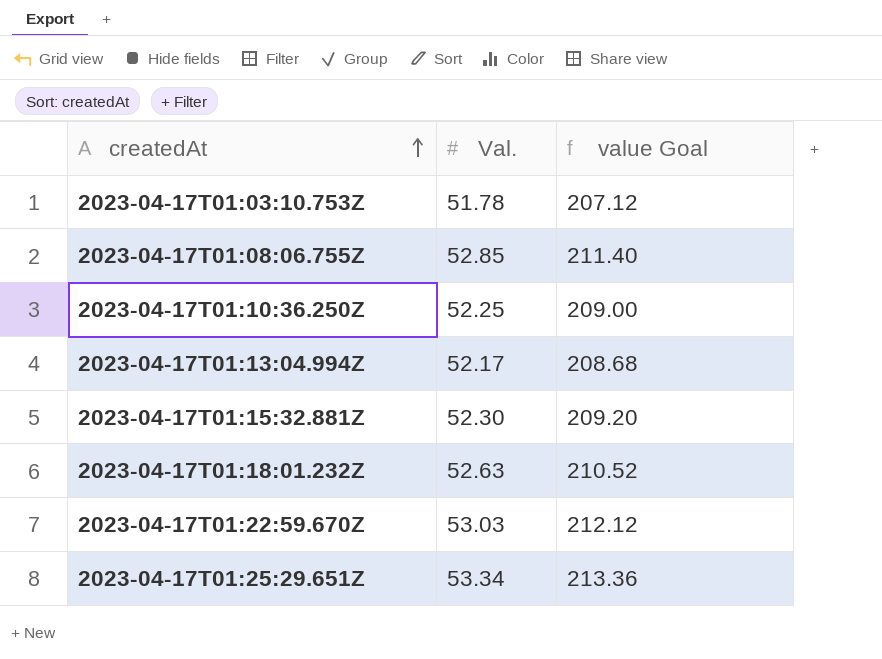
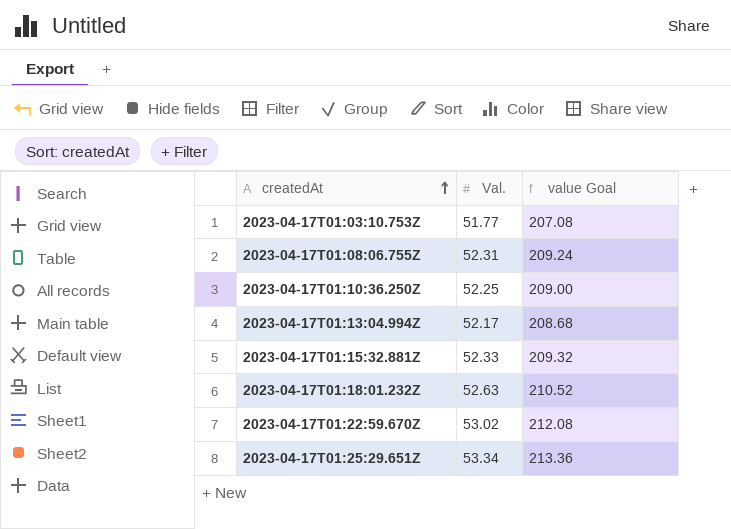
2023-04-17T01:03:10.753Z | Val.: 51.78 -> 51.77
2023-04-17T01:03:10.753Z | value Goal: 207.12 -> 207.08
2023-04-17T01:08:06.755Z | Val.: 52.85 -> 52.31
2023-04-17T01:08:06.755Z | value Goal: 211.40 -> 209.24
2023-04-17T01:15:32.881Z | Val.: 52.30 -> 52.33
2023-04-17T01:15:32.881Z | value Goal: 209.20 -> 209.32
2023-04-17T01:22:59.670Z | Val.: 53.03 -> 53.02
2023-04-17T01:22:59.670Z | value Goal: 212.12 -> 212.08

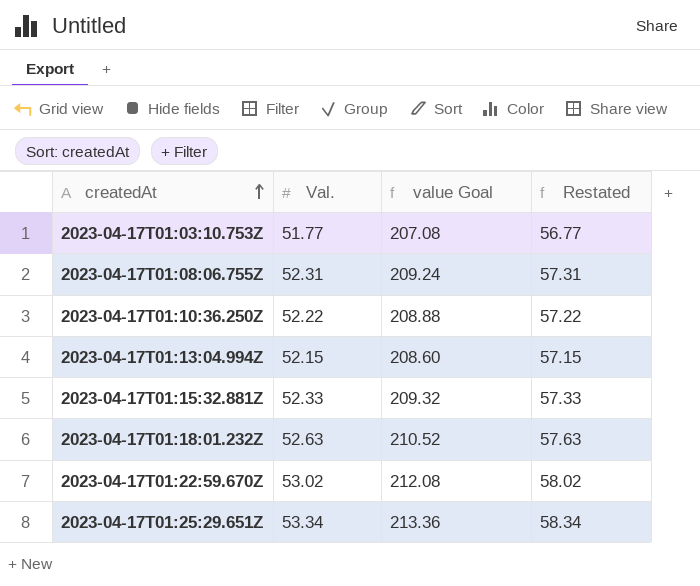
column Restated | formula: none -> [Val.] + 5
2023-04-17T01:10:36.250Z | Val.: 52.25 -> 52.22
2023-04-17T01:10:36.250Z | value Goal: 209.00 -> 208.88
2023-04-17T01:13:04.994Z | Val.: 52.17 -> 52.15
2023-04-17T01:13:04.994Z | value Goal: 208.68 -> 208.60

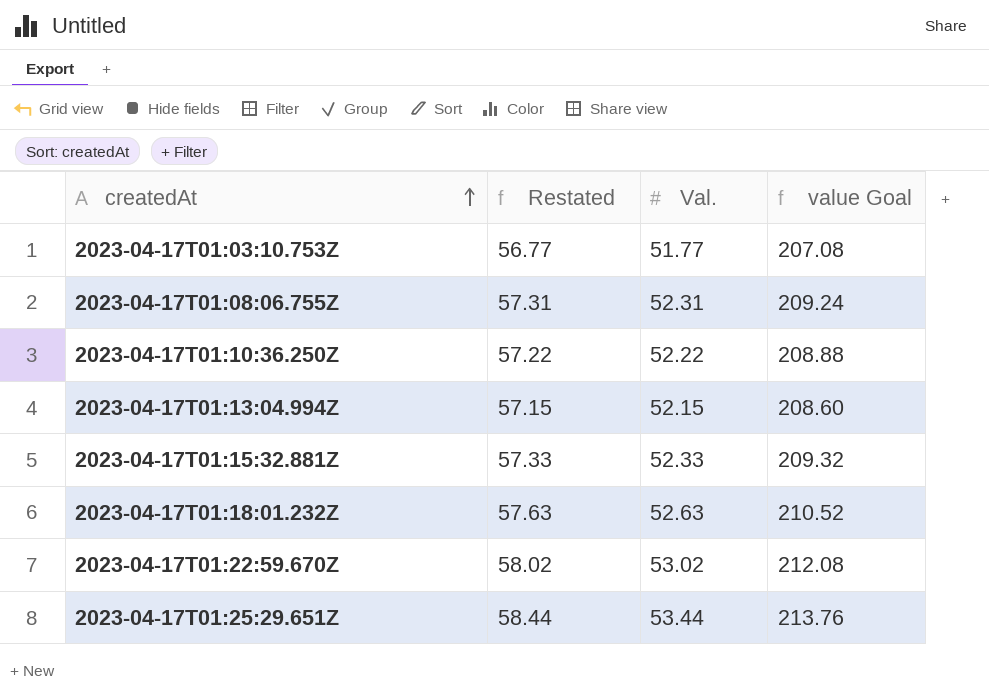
column Restated | position: 4 -> 2
2023-04-17T01:25:29.651Z | Restated: 58.34 -> 58.44
2023-04-17T01:25:29.651Z | Val.: 53.34 -> 53.44
2023-04-17T01:25:29.651Z | value Goal: 213.36 -> 213.76

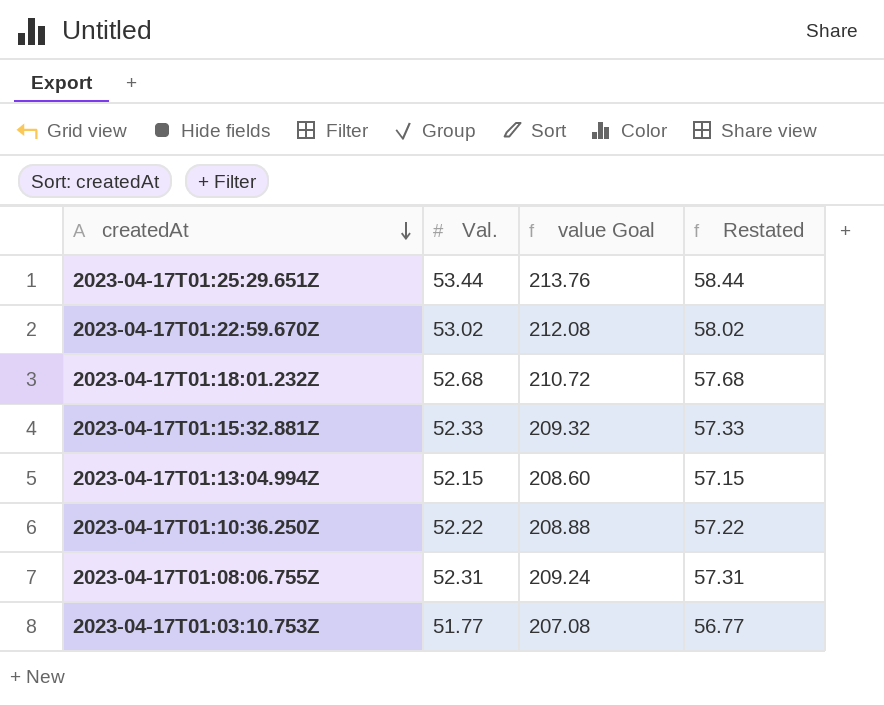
row order: createdAt ascending -> createdAt descending
column Restated | position: 2 -> 4
2023-04-17T01:18:01.232Z | Val.: 52.63 -> 52.68
2023-04-17T01:18:01.232Z | value Goal: 210.52 -> 210.72
2023-04-17T01:18:01.232Z | Restated: 57.63 -> 57.68

